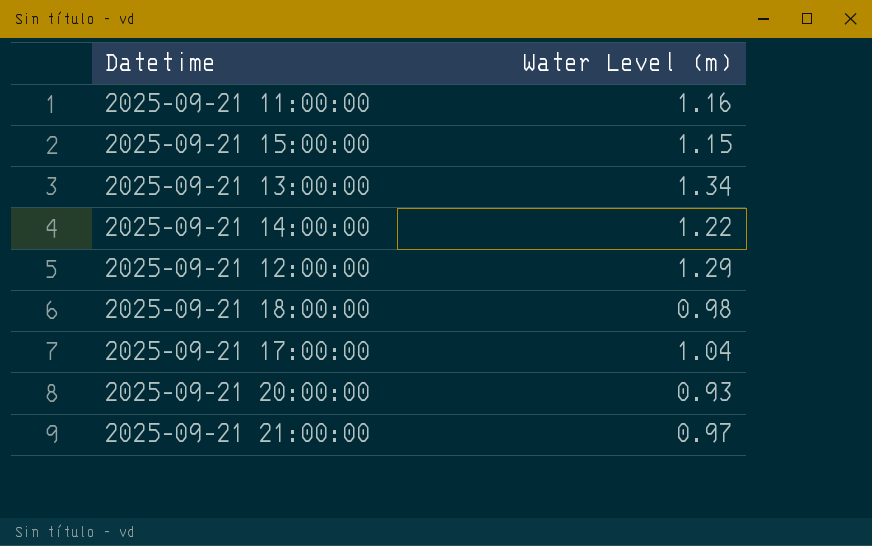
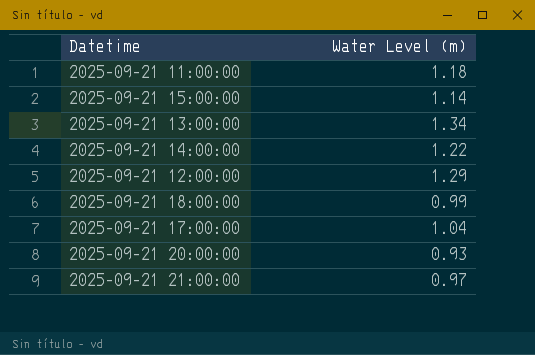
2025-09-21 11:00:00 | Water Level (m): 1.16 -> 1.18
2025-09-21 15:00:00 | Water Level (m): 1.15 -> 1.14
2025-09-21 18:00:00 | Water Level (m): 0.98 -> 0.99

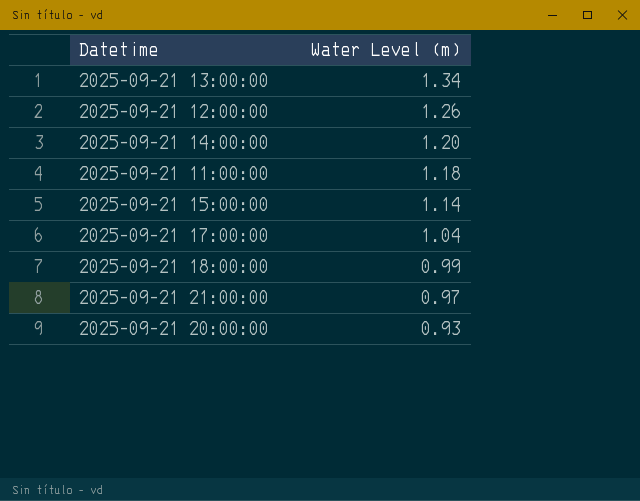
row order: none -> Water Level (m) descending
2025-09-21 12:00:00 | Water Level (m): 1.29 -> 1.26
2025-09-21 14:00:00 | Water Level (m): 1.22 -> 1.20

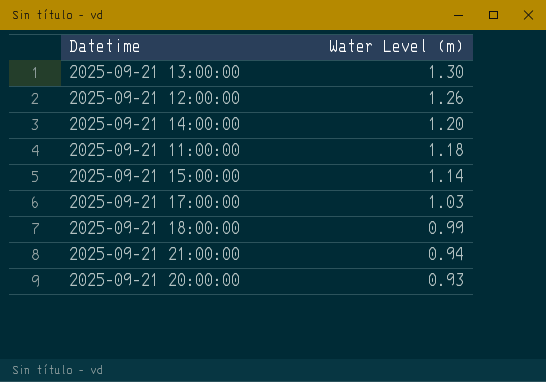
2025-09-21 13:00:00 | Water Level (m): 1.34 -> 1.30
2025-09-21 17:00:00 | Water Level (m): 1.04 -> 1.03
2025-09-21 21:00:00 | Water Level (m): 0.97 -> 0.94

